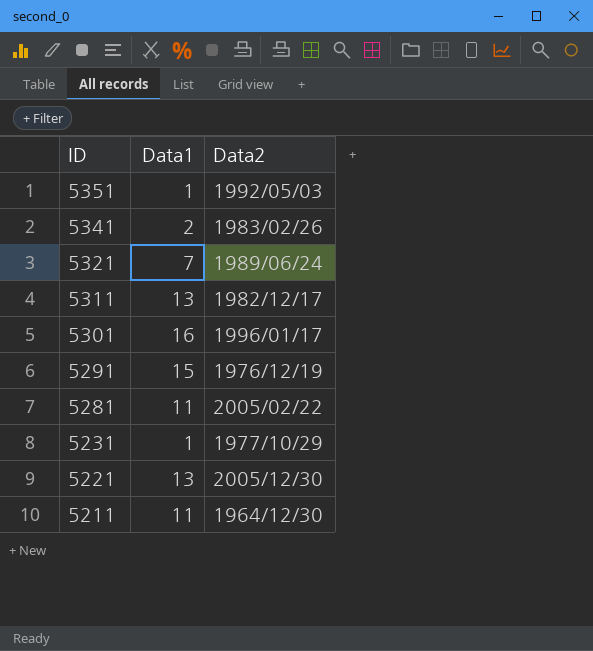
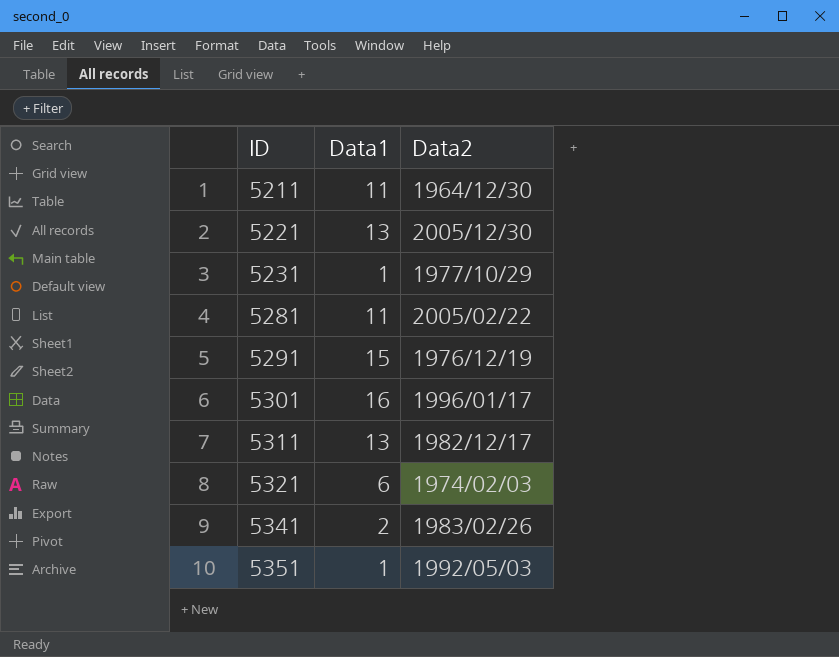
row order: ID descending -> ID ascending
5321 | Data1: 7 -> 6
5321 | Data2: 1989/06/24 -> 1974/02/03

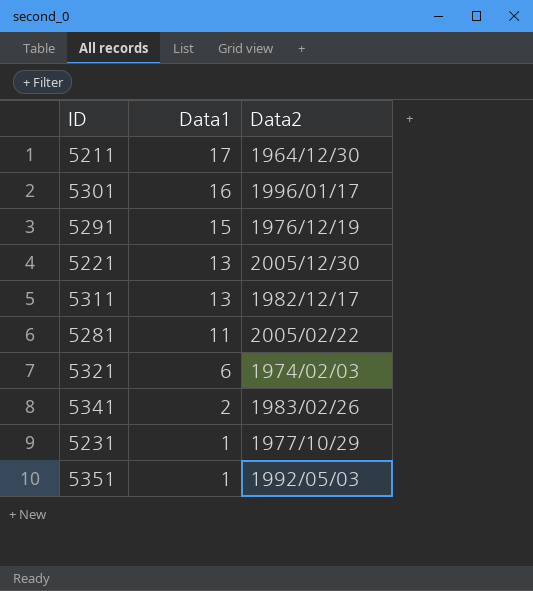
row order: ID ascending -> Data1 descending
5211 | Data1: 11 -> 17

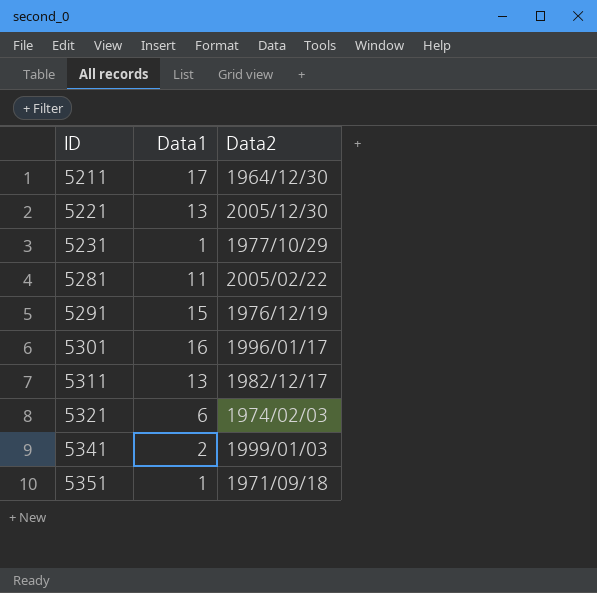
row order: Data1 descending -> ID ascending
5341 | Data2: 1983/02/26 -> 1999/01/03
5351 | Data2: 1992/05/03 -> 1971/09/18

